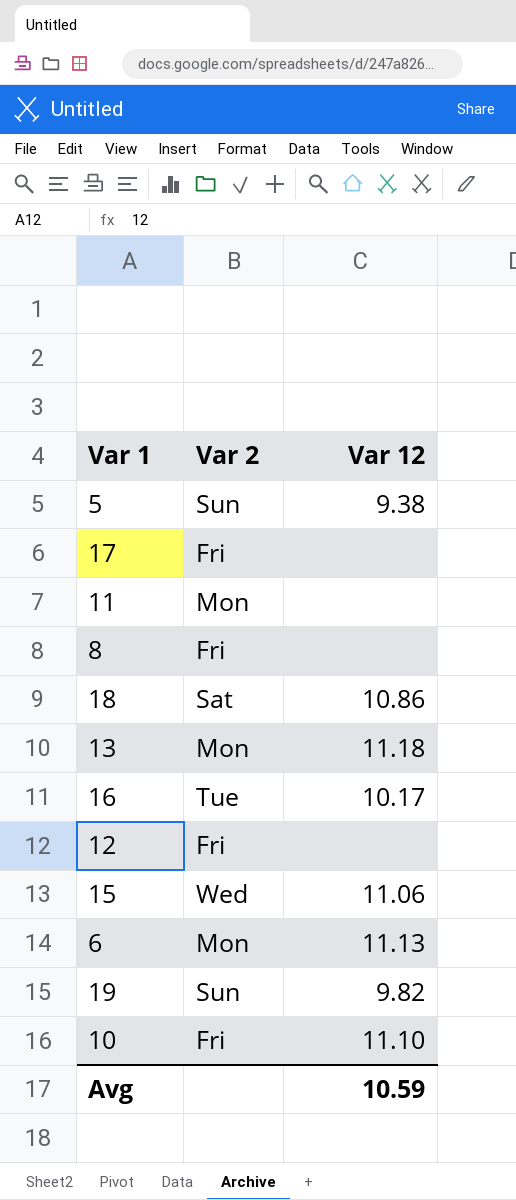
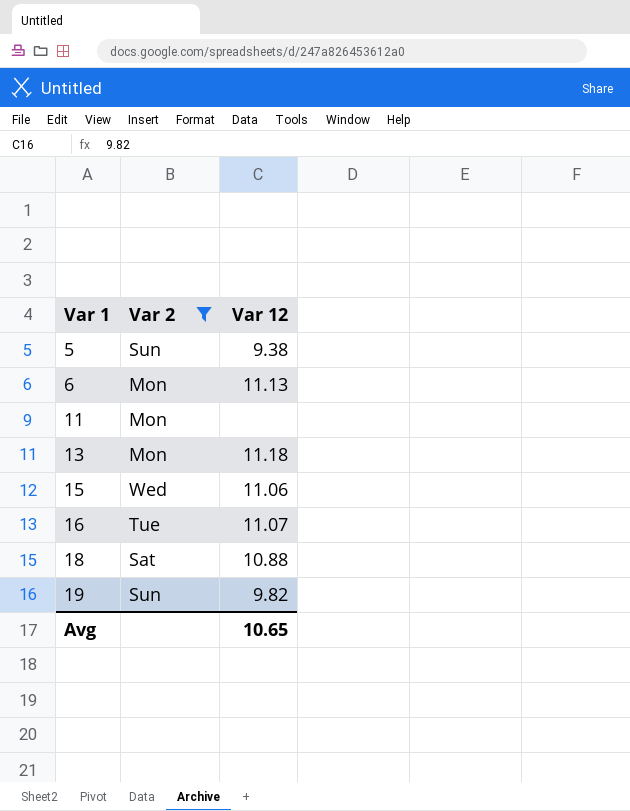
filter: none -> Var 2 != Fri
row order: none -> Var 1 ascending
16 | Var 12: 10.17 -> 11.07
18 | Var 12: 10.86 -> 10.88
Avg | Var 12: 10.59 -> 10.65

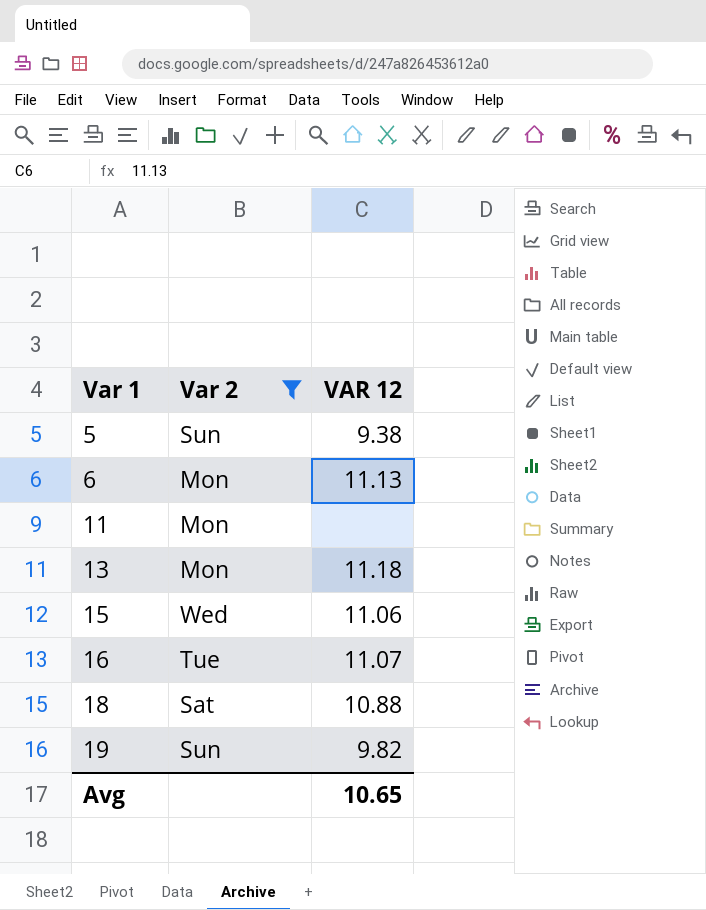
column name: Var 12 -> VAR 12

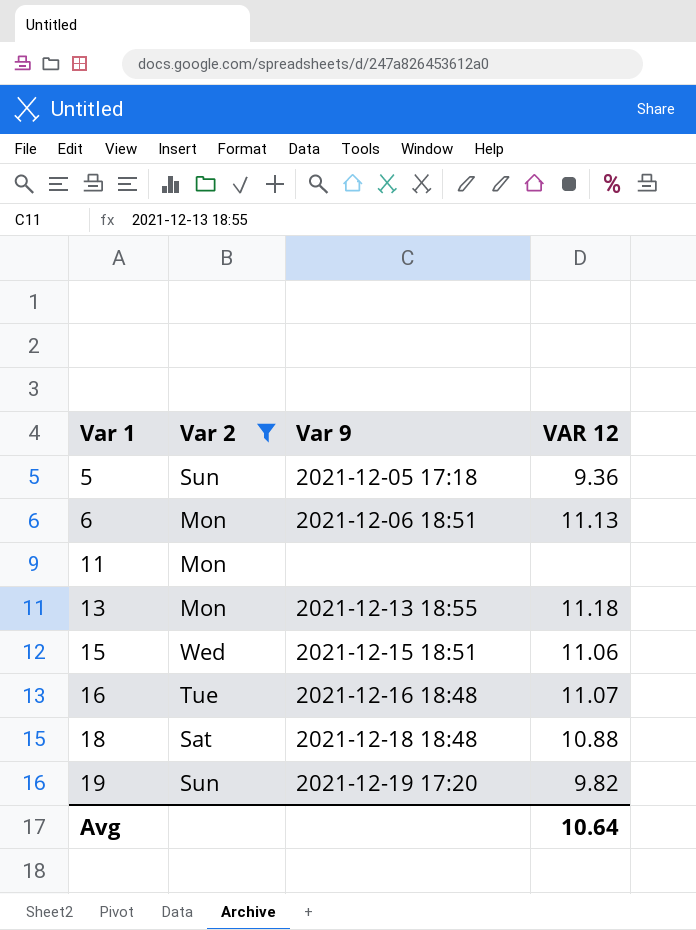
column Var 9 | position: none -> 3
5 | VAR 12: 9.38 -> 9.36
Avg | VAR 12: 10.65 -> 10.64

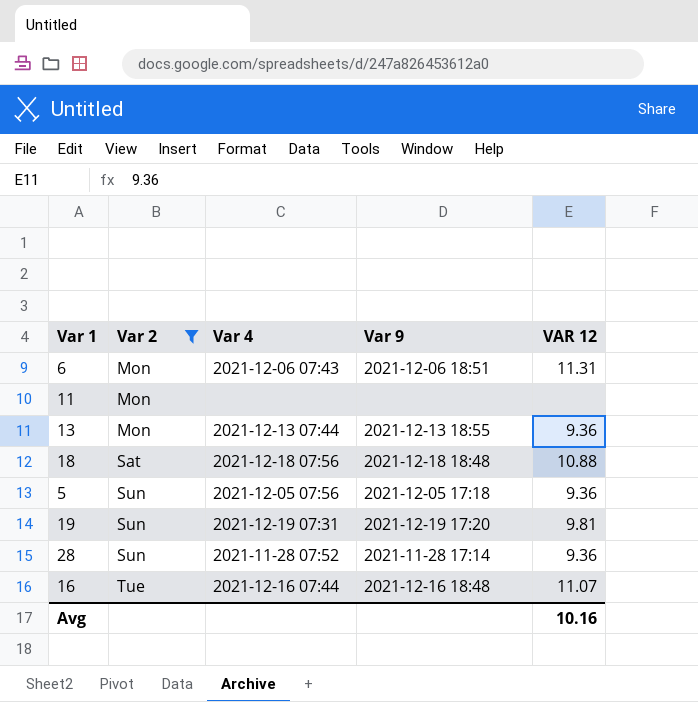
row order: Var 1 ascending -> Var 2 ascending
column Var 4 | position: none -> 3
row 15: Wed | 2021-12-15 18:51 | 11.06 -> none
6 | VAR 12: 11.13 -> 11.31
13 | VAR 12: 11.18 -> 9.36
19 | VAR 12: 9.82 -> 9.81
row 28: none -> Sun | 2021-11-28 07:52 | 2021-11-28 17:14 | 9.36
Avg | VAR 12: 10.64 -> 10.16

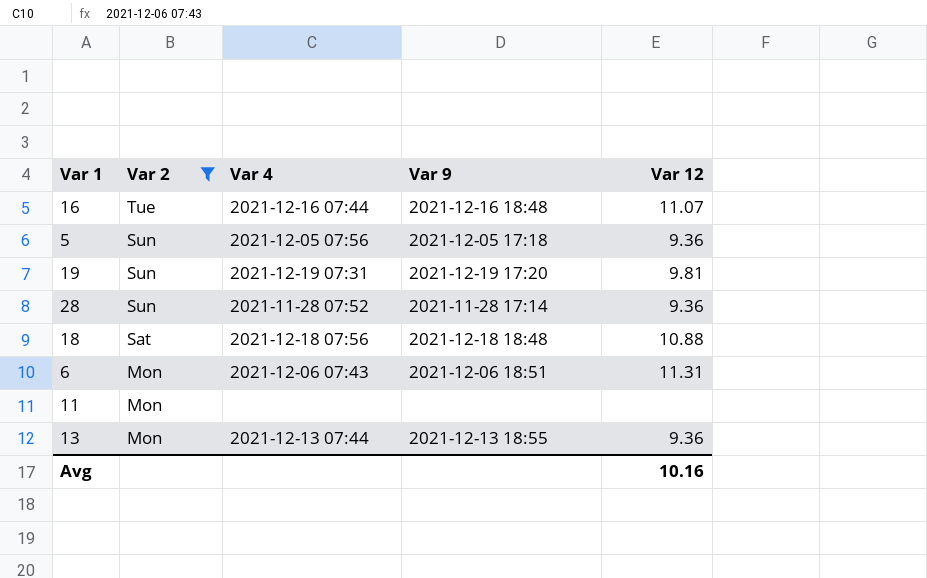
row order: Var 2 ascending -> Var 2 descending
column name: VAR 12 -> Var 12

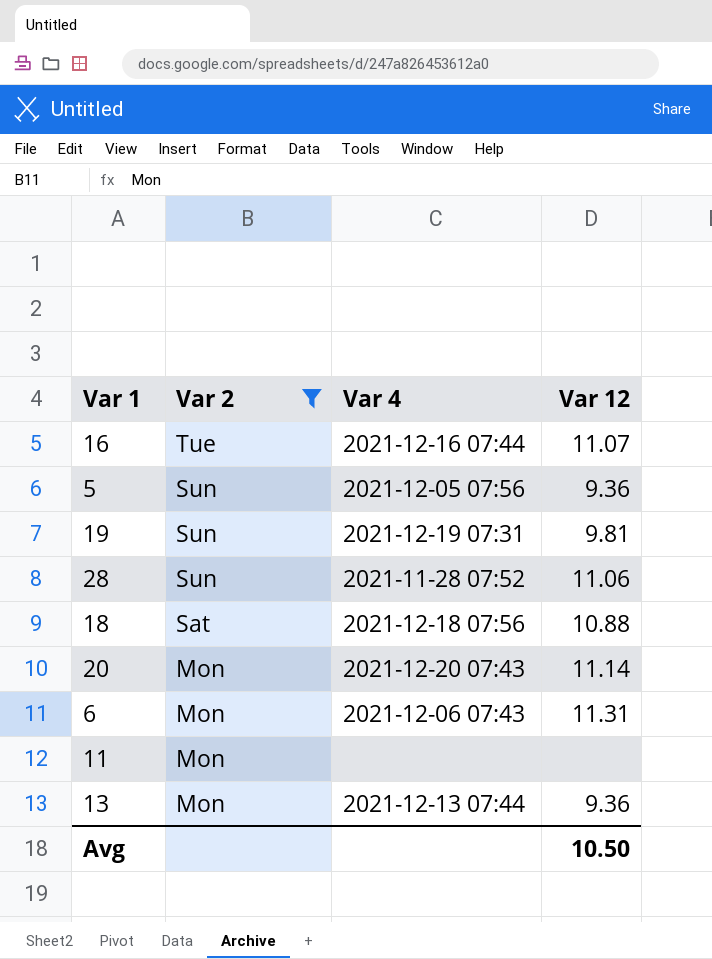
column Var 9 | position: 4 -> none
28 | Var 12: 9.36 -> 11.06
row 20: none -> Mon | 2021-12-20 07:43 | 11.14
Avg | Var 12: 10.16 -> 10.50

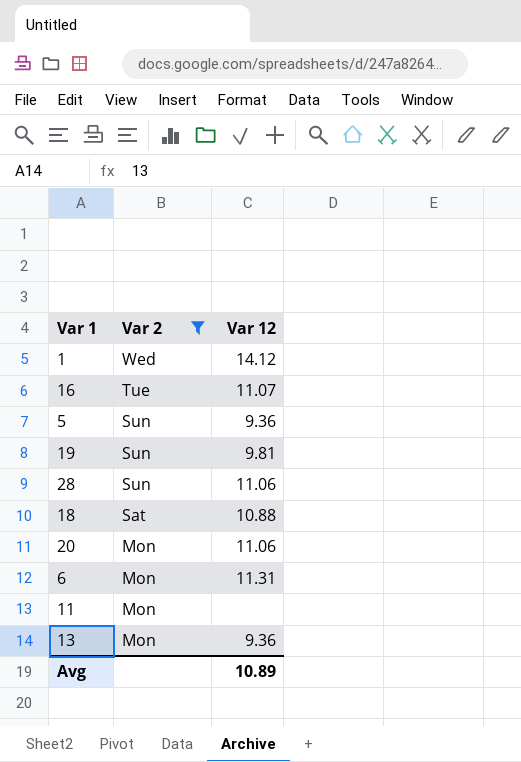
column Var 4 | position: 3 -> none
row 1: none -> Wed | 14.12
20 | Var 12: 11.14 -> 11.06
Avg | Var 12: 10.50 -> 10.89

